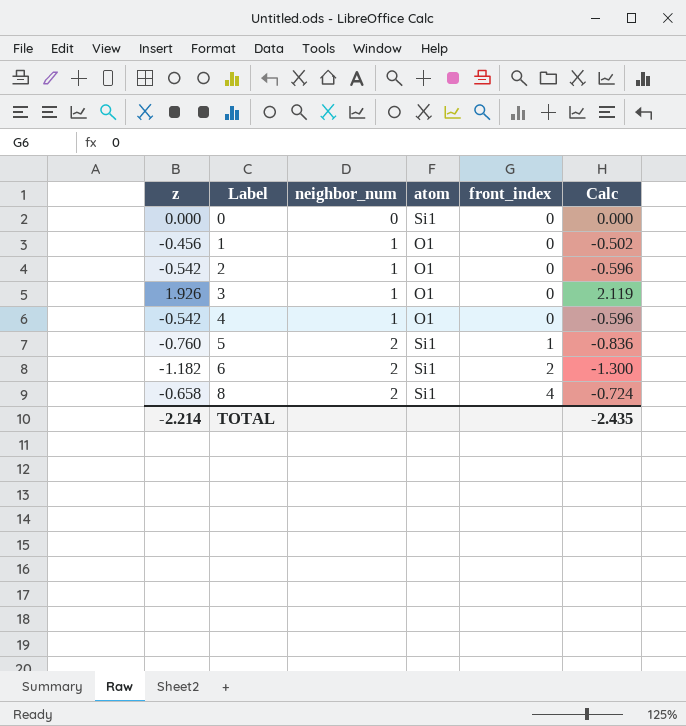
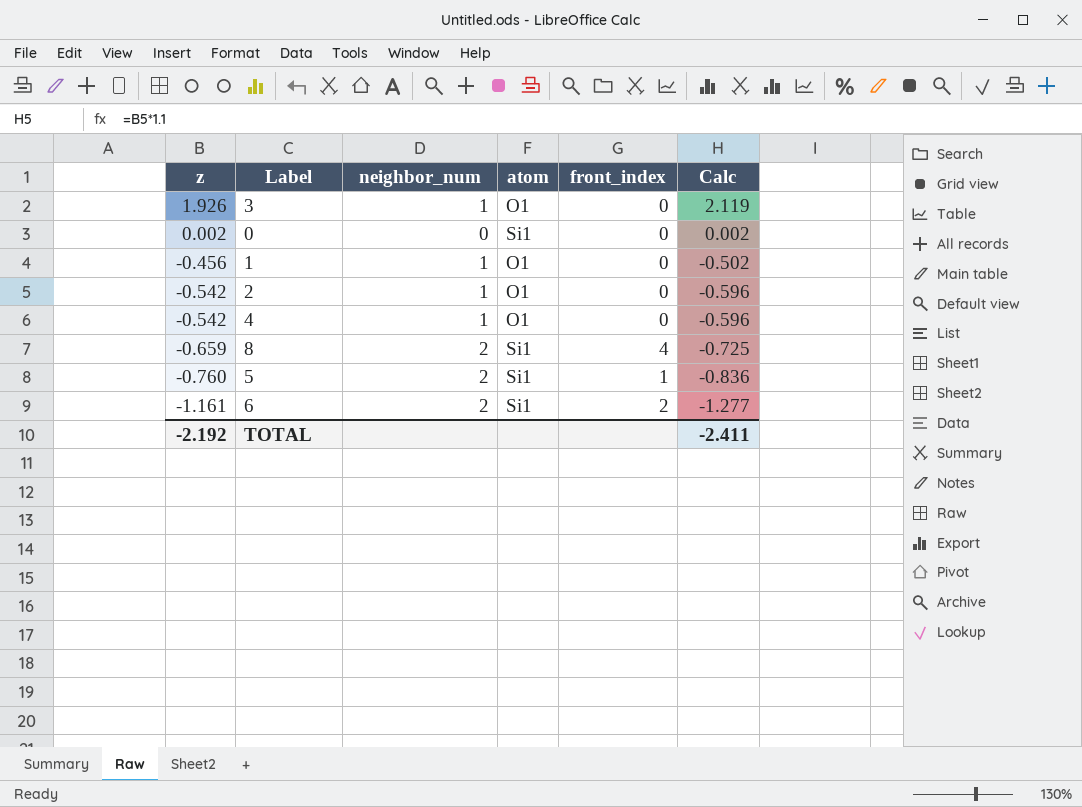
row order: Label ascending -> z descending
0 | z: 0.000 -> 0.002
0 | Calc: 0.000 -> 0.002
8 | z: -0.658 -> -0.659
8 | Calc: -0.724 -> -0.725
6 | z: -1.182 -> -1.161
6 | Calc: -1.300 -> -1.277
TOTAL | z: -2.214 -> -2.192
TOTAL | Calc: -2.435 -> -2.411

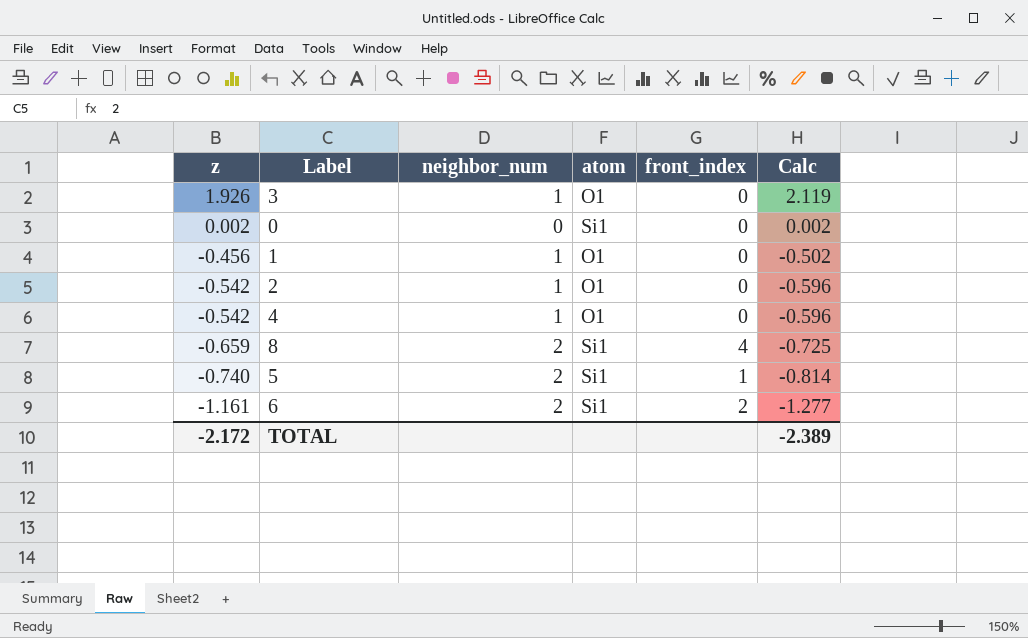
5 | z: -0.760 -> -0.740
5 | Calc: -0.836 -> -0.814
TOTAL | z: -2.192 -> -2.172
TOTAL | Calc: -2.411 -> -2.389

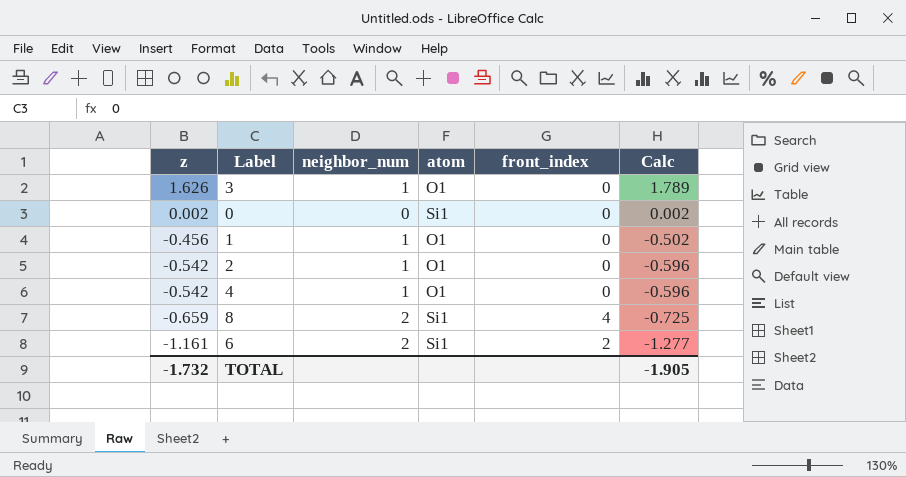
row 5: -0.740 | 2 | Si1 | 1 | -0.814 -> none
3 | z: 1.926 -> 1.626
3 | Calc: 2.119 -> 1.789
TOTAL | z: -2.172 -> -1.732
TOTAL | Calc: -2.389 -> -1.905

